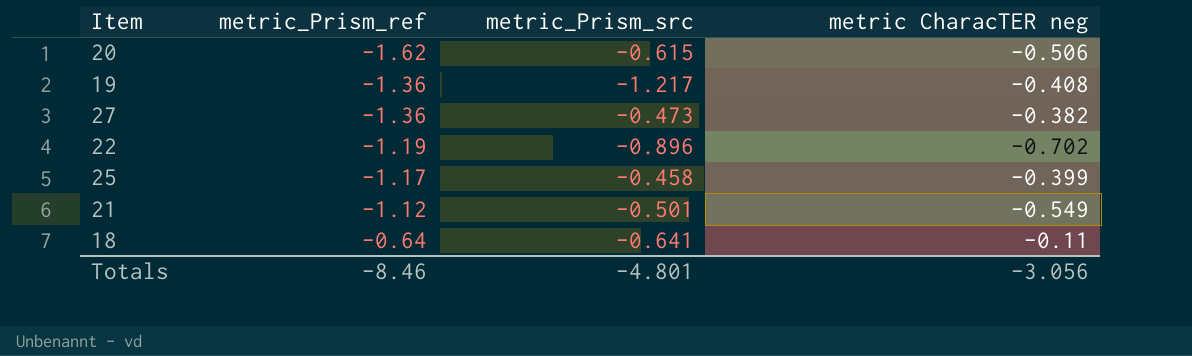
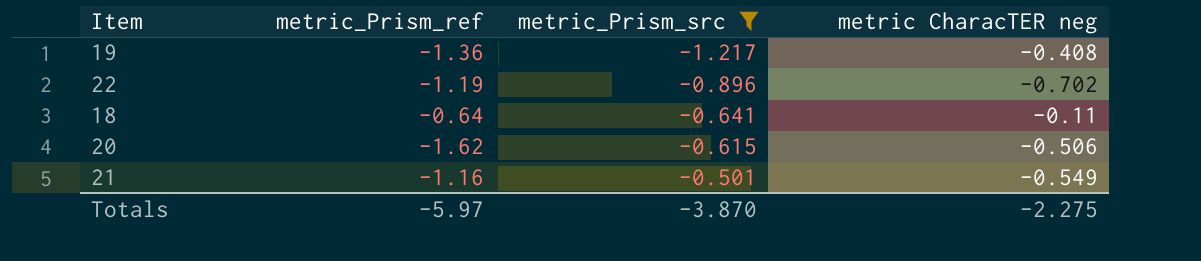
filter: none -> metric_Prism_src <= -0.501
row order: metric_Prism_ref ascending -> metric_Prism_src ascending
21 | metric_Prism_ref: -1.12 -> -1.16
Totals | metric_Prism_ref: -8.46 -> -5.97
Totals | metric_Prism_src: -4.801 -> -3.870
Totals | metric CharacTER neg: -3.056 -> -2.275

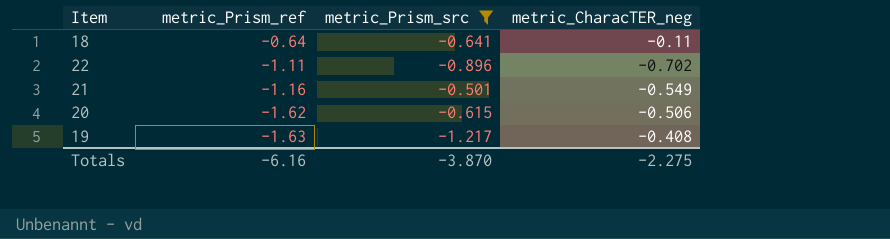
row order: metric_Prism_src ascending -> metric_Prism_ref descending
column name: metric CharacTER neg -> metric_CharacTER_neg
22 | metric_Prism_ref: -1.19 -> -1.11
19 | metric_Prism_ref: -1.36 -> -1.63
Totals | metric_Prism_ref: -5.97 -> -6.16

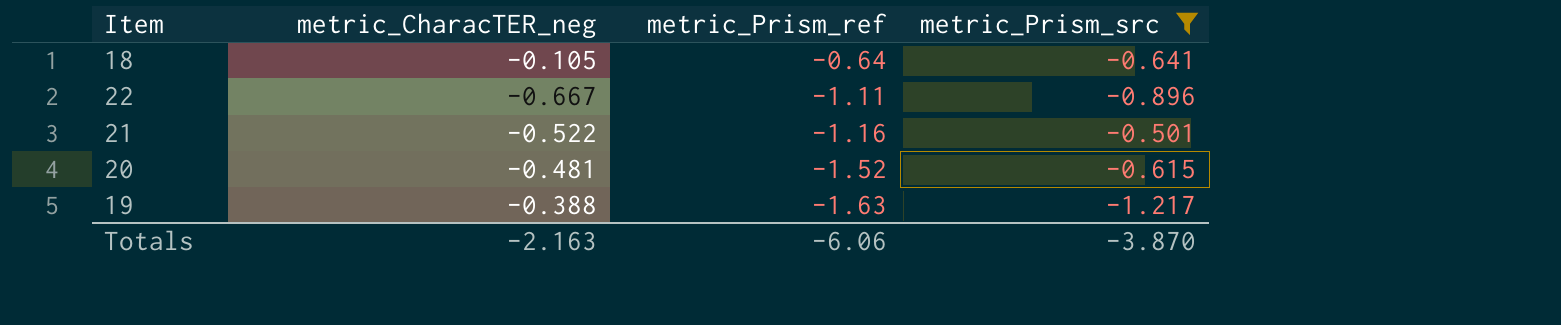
column metric_CharacTER_neg | position: 4 -> 2
18 | metric_CharacTER_neg: -0.11 -> -0.105
22 | metric_CharacTER_neg: -0.702 -> -0.667
21 | metric_CharacTER_neg: -0.549 -> -0.522
20 | metric_CharacTER_neg: -0.506 -> -0.481
20 | metric_Prism_ref: -1.62 -> -1.52
19 | metric_CharacTER_neg: -0.408 -> -0.388
Totals | metric_CharacTER_neg: -2.275 -> -2.163
Totals | metric_Prism_ref: -6.16 -> -6.06

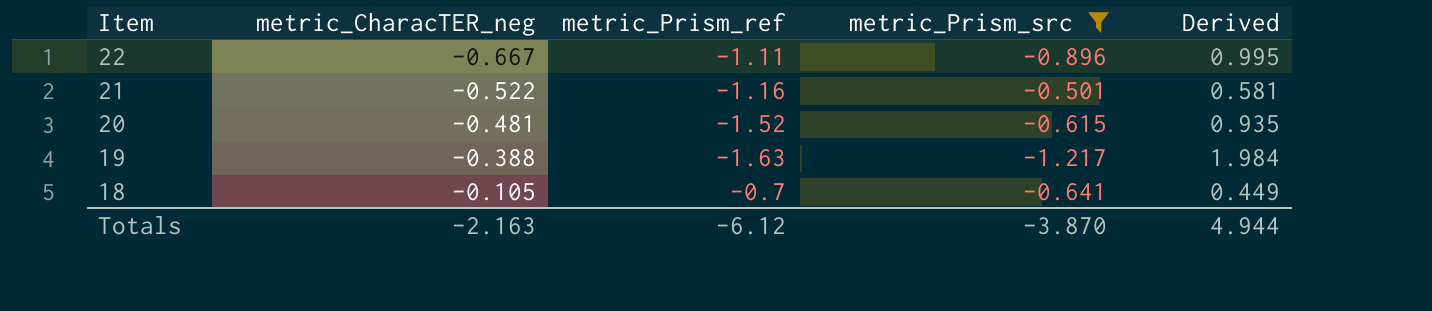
row order: metric_Prism_ref descending -> Item descending
column Derived | formula: none -> [metric_Prism_ref] * [metric_Prism_src]
18 | metric_Prism_ref: -0.64 -> -0.7
Totals | metric_Prism_ref: -6.06 -> -6.12

